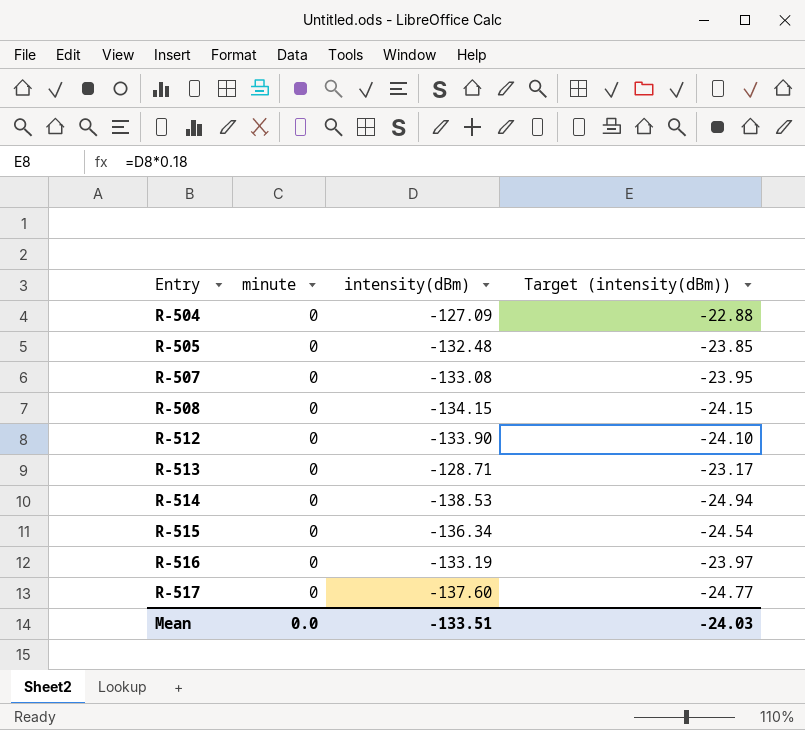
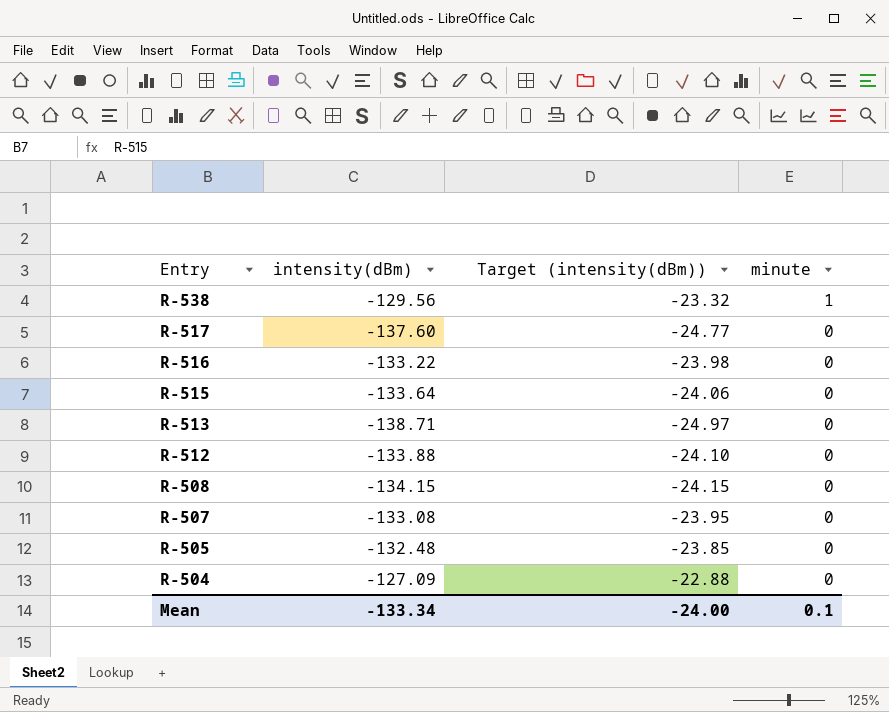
row order: Entry ascending -> Entry descending
column minute | position: 2 -> 4
row R-514: 0 | -138.53 | -24.94 -> none
row R-538: none -> -129.56 | -23.32 | 1
R-516 | intensity(dBm): -133.19 -> -133.22
R-516 | Target (intensity(dBm)): -23.97 -> -23.98
R-515 | intensity(dBm): -136.34 -> -133.64
R-515 | Target (intensity(dBm)): -24.54 -> -24.06
R-513 | intensity(dBm): -128.71 -> -138.71
R-513 | Target (intensity(dBm)): -23.17 -> -24.97
R-512 | intensity(dBm): -133.90 -> -133.88
Mean | intensity(dBm): -133.51 -> -133.34
Mean | Target (intensity(dBm)): -24.03 -> -24.00
Mean | minute: 0.0 -> 0.1

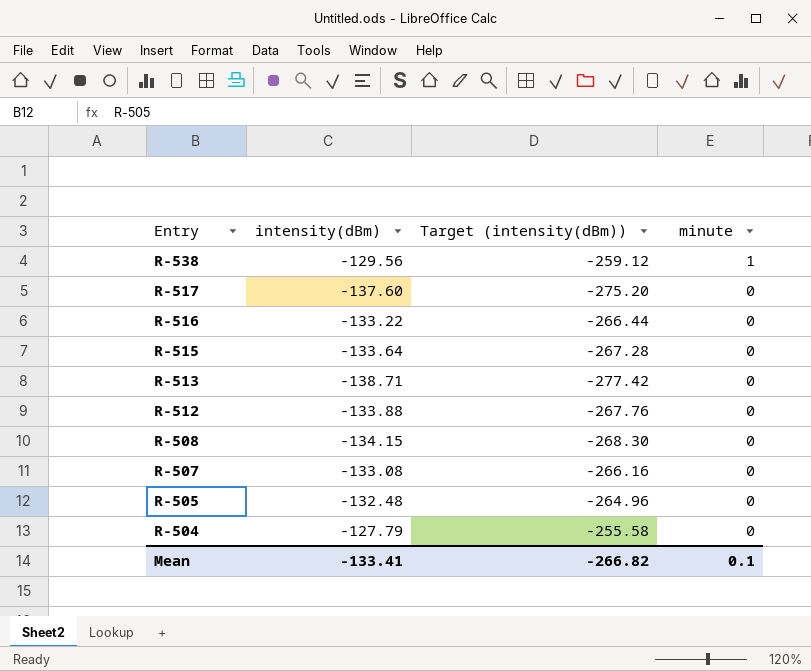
column Target (intensity(dBm)) | formula: [intensity(dBm)] * 0.18 -> [intensity(dBm)] * 2
R-504 | intensity(dBm): -127.09 -> -127.79
Mean | intensity(dBm): -133.34 -> -133.41
Mean | Target (intensity(dBm)): -24.00 -> -266.82

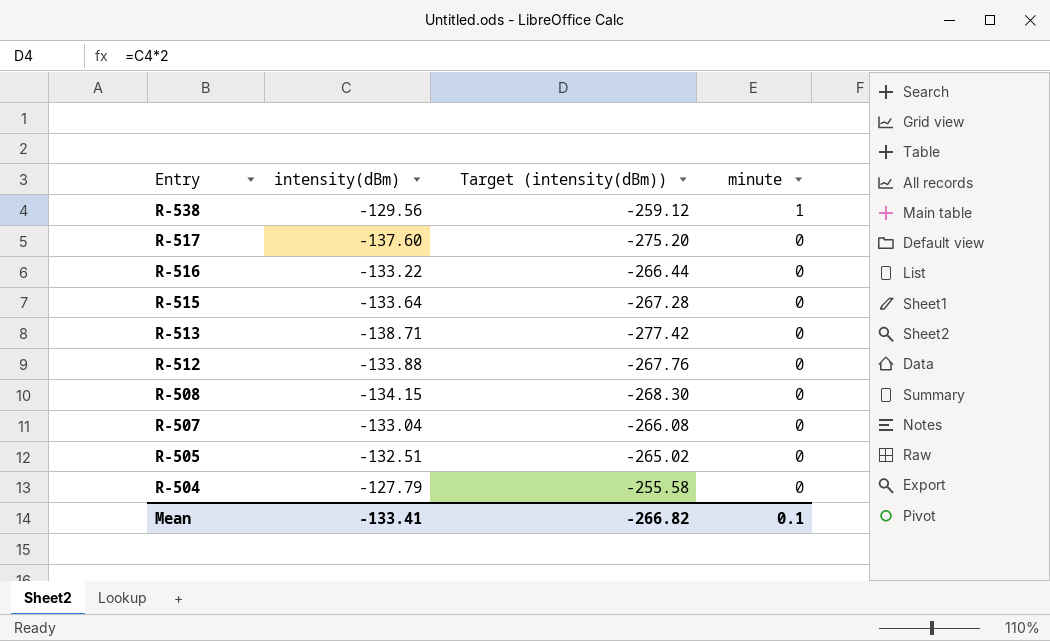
R-507 | intensity(dBm): -133.08 -> -133.04
R-507 | Target (intensity(dBm)): -266.16 -> -266.08
R-505 | intensity(dBm): -132.48 -> -132.51
R-505 | Target (intensity(dBm)): -264.96 -> -265.02

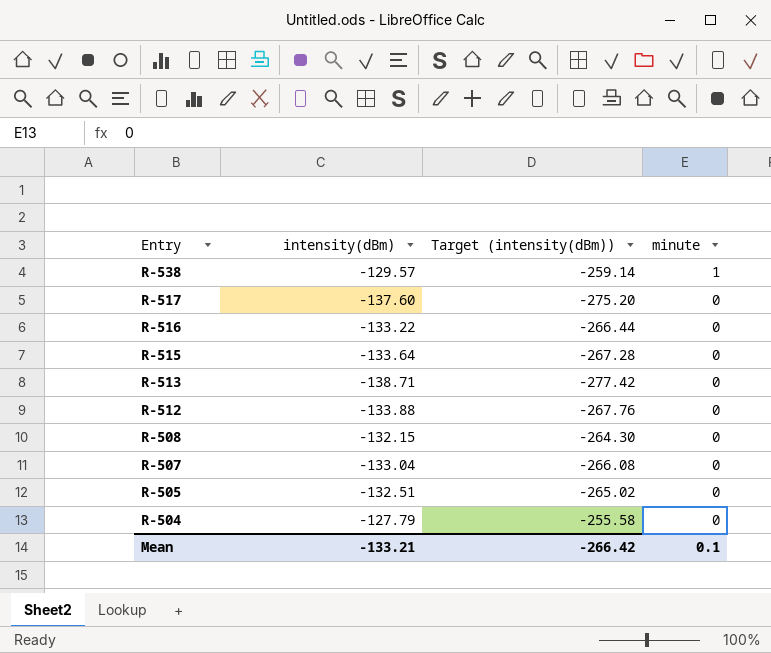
R-538 | intensity(dBm): -129.56 -> -129.57
R-538 | Target (intensity(dBm)): -259.12 -> -259.14
R-508 | intensity(dBm): -134.15 -> -132.15
R-508 | Target (intensity(dBm)): -268.30 -> -264.30
Mean | intensity(dBm): -133.41 -> -133.21
Mean | Target (intensity(dBm)): -266.82 -> -266.42

